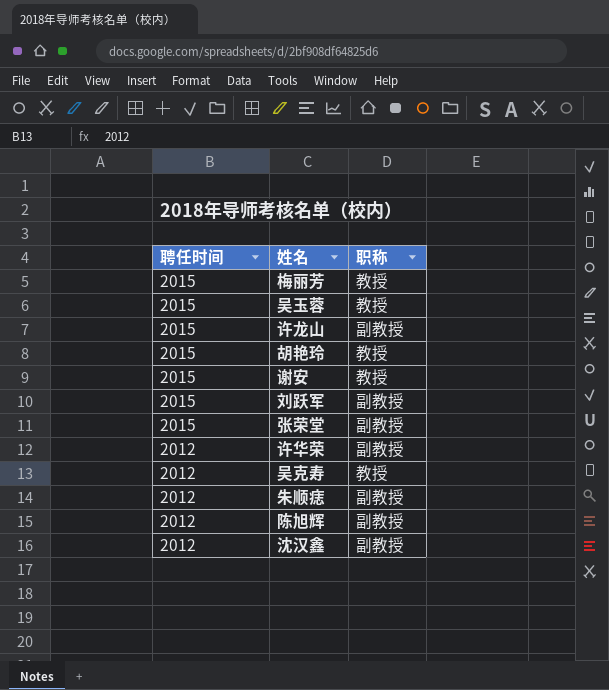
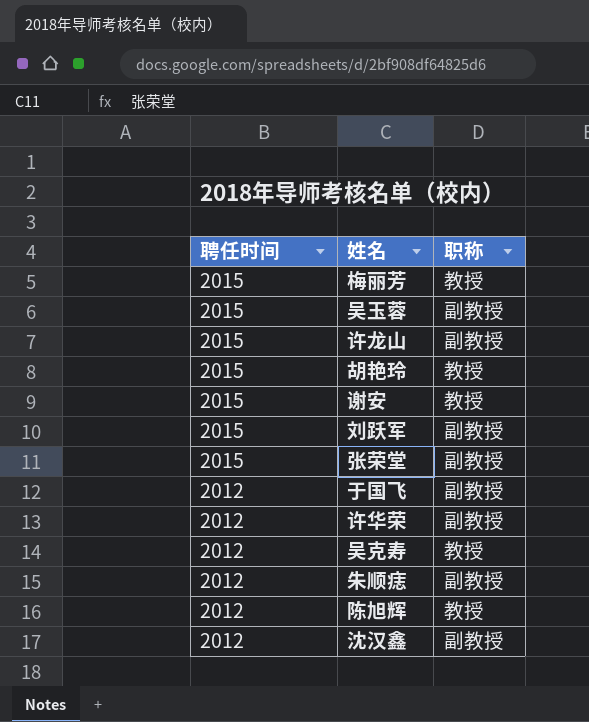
吴玉蓉 | 职称: 教授 -> 副教授
row 于国飞: none -> 2012 | 副教授
陈旭辉 | 职称: 副教授 -> 教授

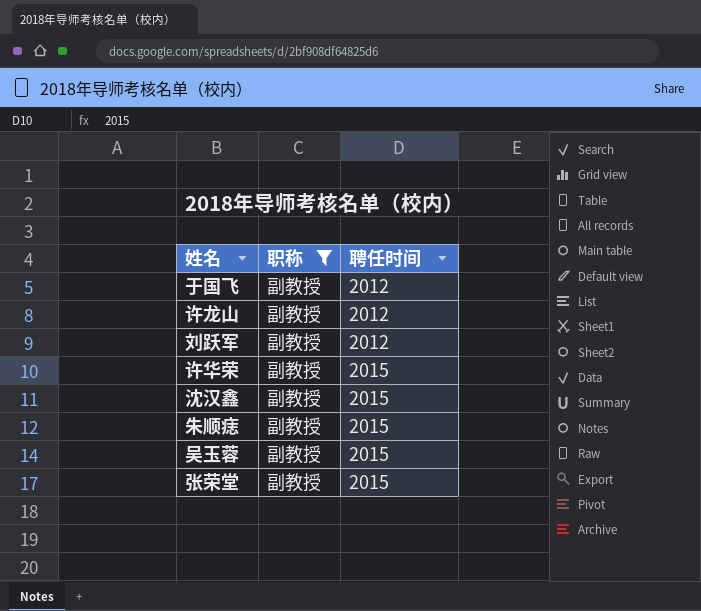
filter: none -> 职称 = 副教授
row order: 聘任时间 descending -> 聘任时间 ascending
column 聘任时间 | position: 1 -> 3
许龙山 | 聘任时间: 2015 -> 2012
刘跃军 | 聘任时间: 2015 -> 2012
许华荣 | 聘任时间: 2012 -> 2015
沈汉鑫 | 聘任时间: 2012 -> 2015
朱顺痣 | 聘任时间: 2012 -> 2015

